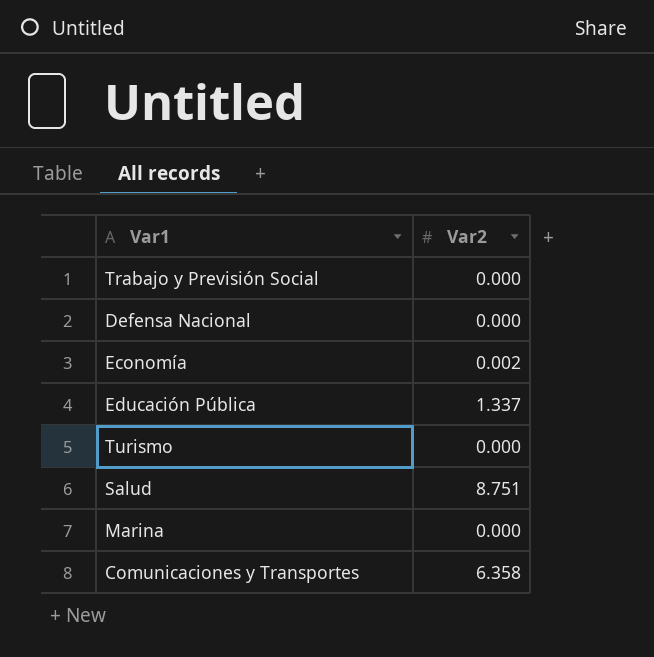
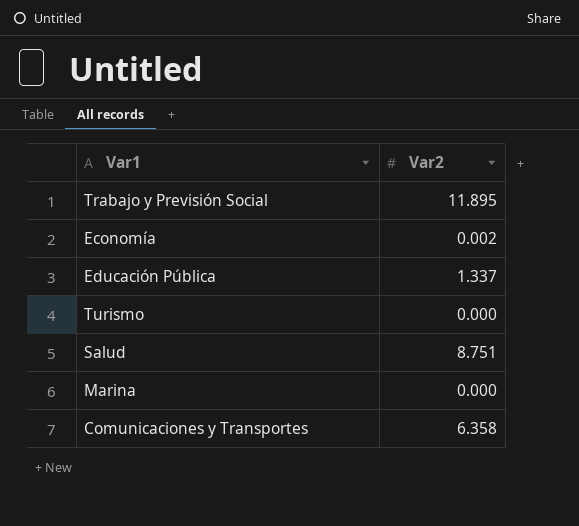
row Defensa Nacional: 0.000 -> none
Trabajo y Previsión Social | Var2: 0.000 -> 11.895

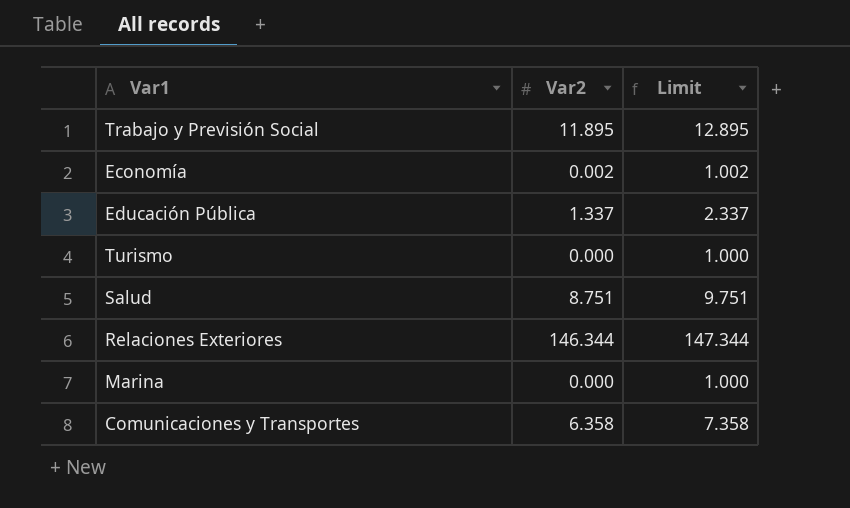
column Limit | formula: none -> [Var2] + 1
row Relaciones Exteriores: none -> 146.344 | 147.344

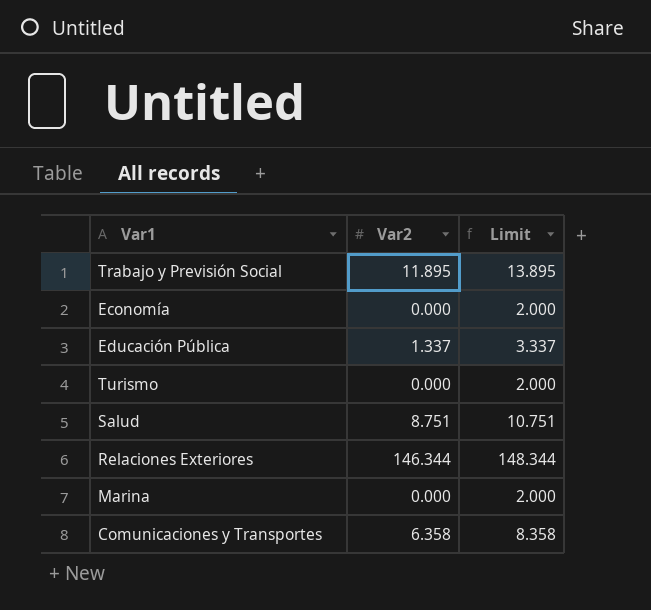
column Limit | formula: [Var2] + 1 -> [Var2] + 2
Economía | Var2: 0.002 -> 0.000

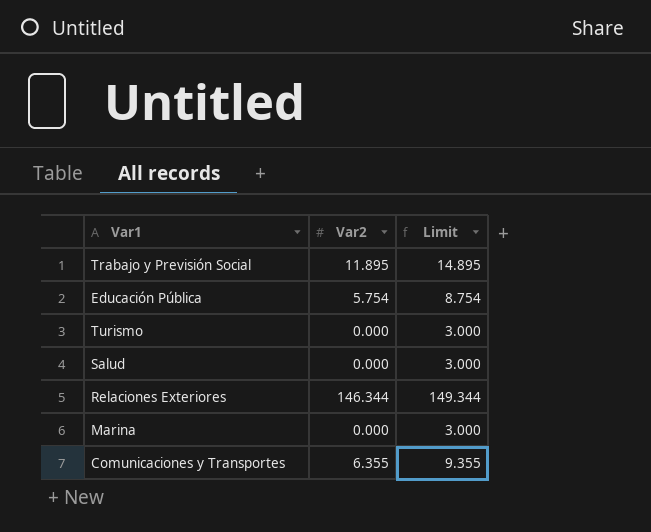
column Limit | formula: [Var2] + 2 -> [Var2] + 3
row Economía: 0.000 | 2.000 -> none
Educación Pública | Var2: 1.337 -> 5.754
Salud | Var2: 8.751 -> 0.000
Comunicaciones y Transportes | Var2: 6.358 -> 6.355

